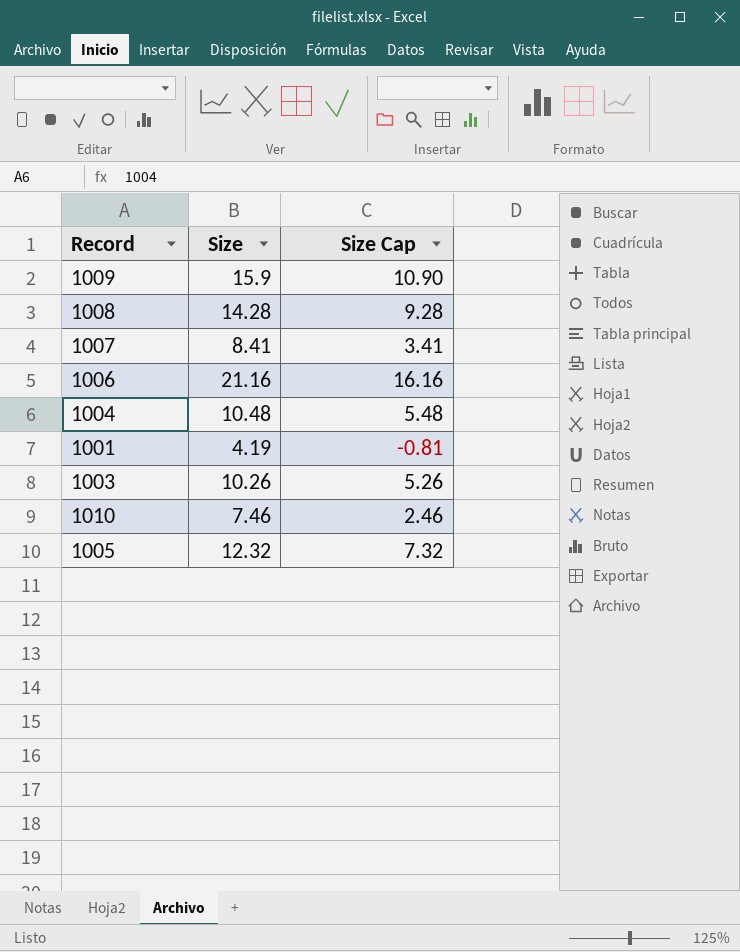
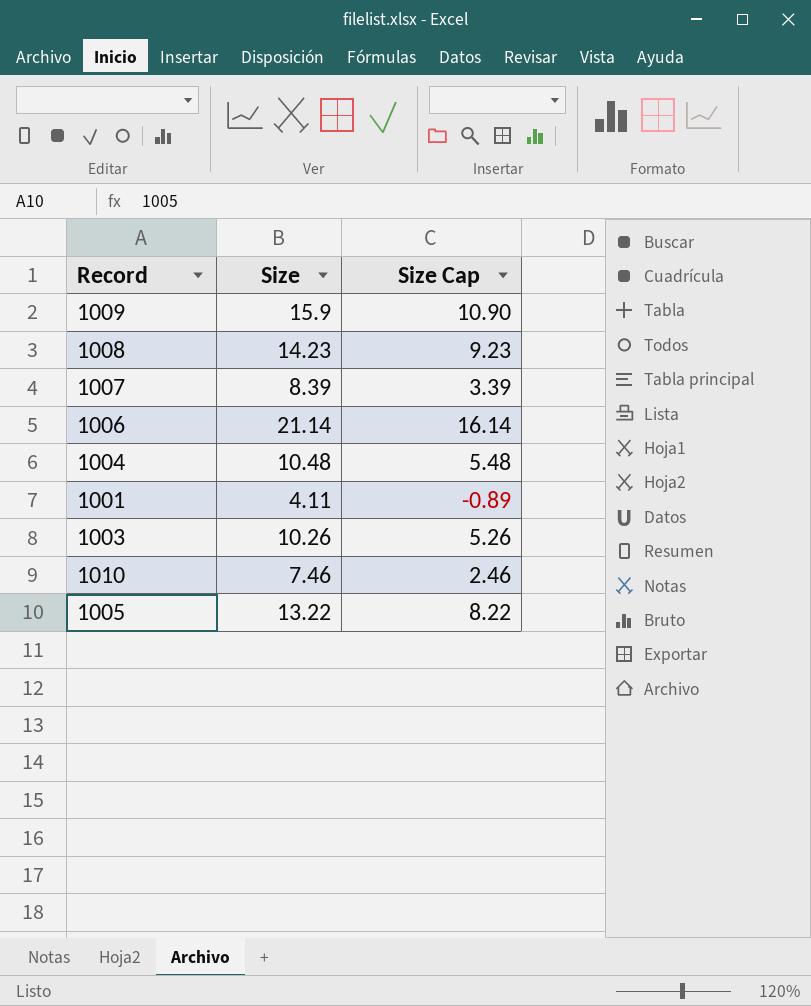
1008 | Size: 14.28 -> 14.23
1008 | Size Cap: 9.28 -> 9.23
1007 | Size: 8.41 -> 8.39
1007 | Size Cap: 3.41 -> 3.39
1006 | Size: 21.16 -> 21.14
1006 | Size Cap: 16.16 -> 16.14
1001 | Size: 4.19 -> 4.11
1001 | Size Cap: -0.81 -> -0.89
1005 | Size: 12.32 -> 13.22
1005 | Size Cap: 7.32 -> 8.22

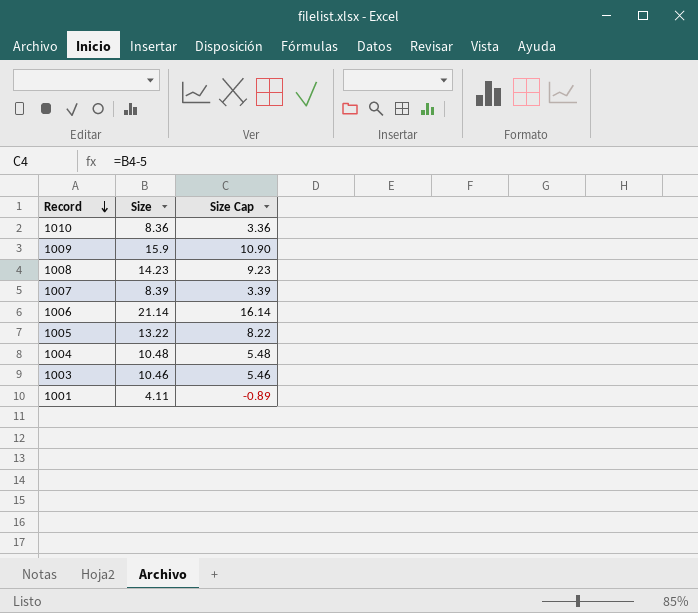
row order: none -> Record descending
1010 | Size: 7.46 -> 8.36
1010 | Size Cap: 2.46 -> 3.36
1003 | Size: 10.26 -> 10.46
1003 | Size Cap: 5.26 -> 5.46

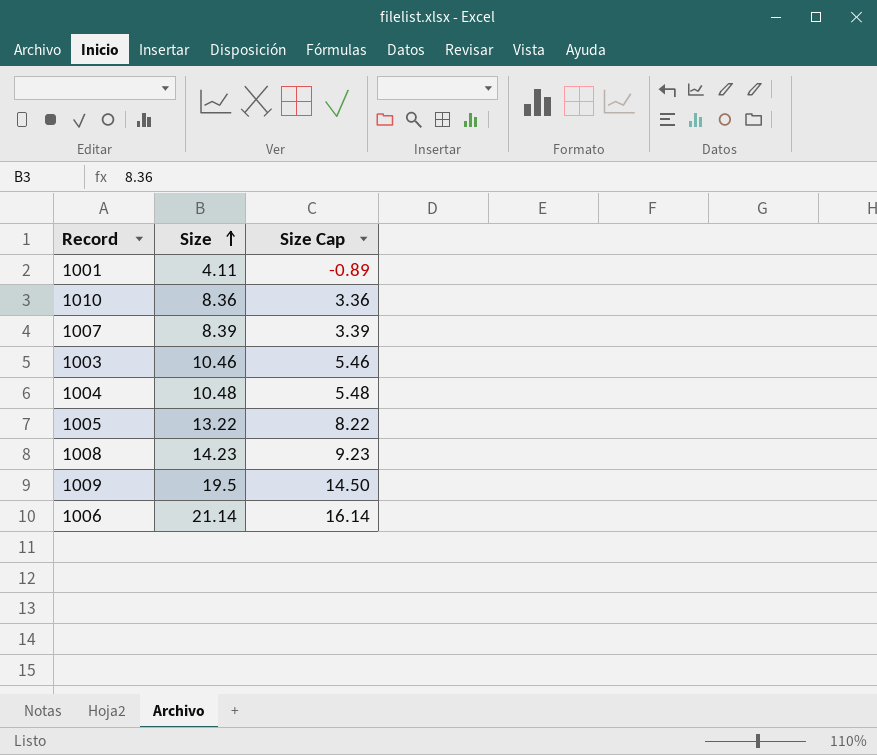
row order: Record descending -> Size ascending
1009 | Size: 15.9 -> 19.5
1009 | Size Cap: 10.90 -> 14.50

